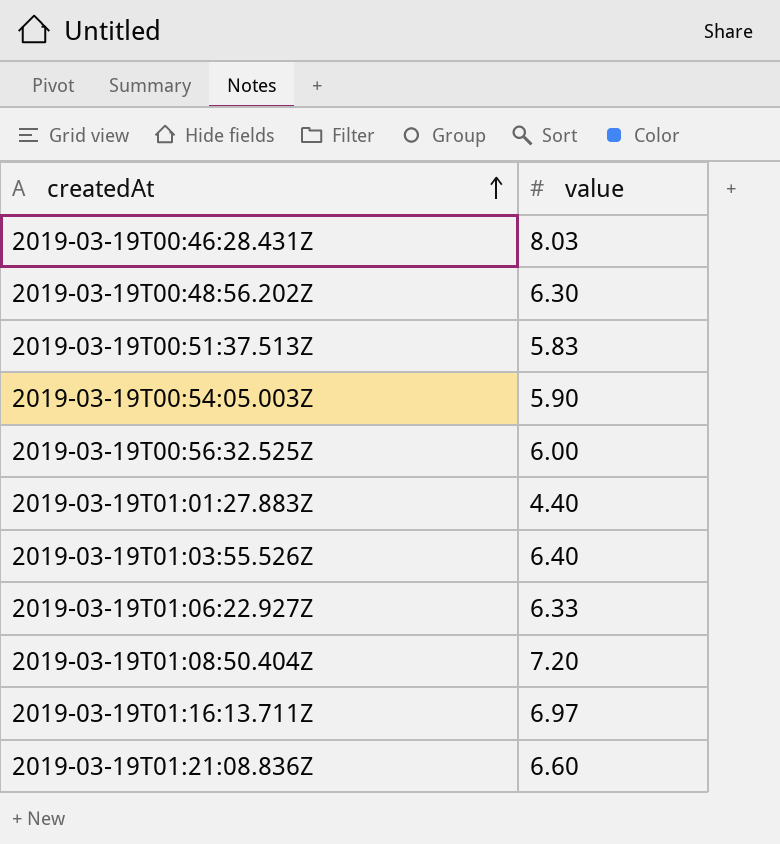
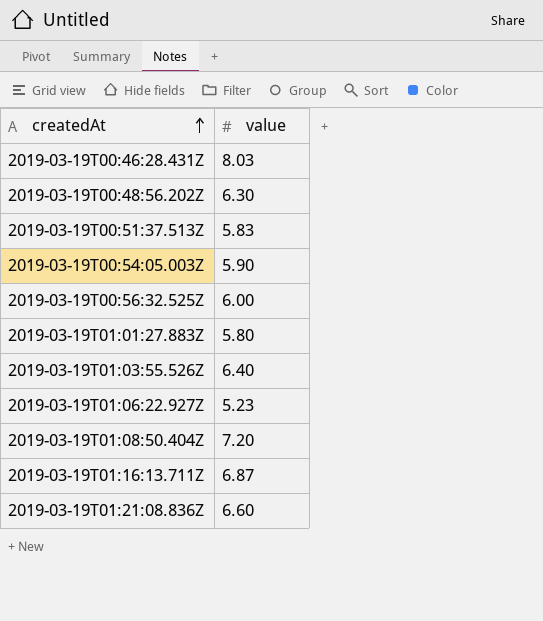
2019-03-19T01:01:27.883Z | value: 4.40 -> 5.80
2019-03-19T01:06:22.927Z | value: 6.33 -> 5.23
2019-03-19T01:16:13.711Z | value: 6.97 -> 6.87

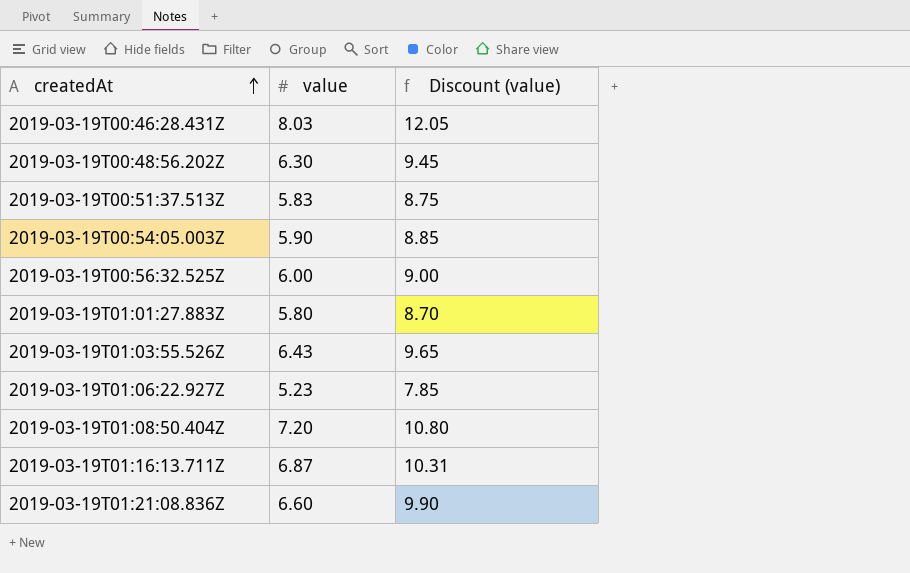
column Discount (value) | formula: none -> [value] * 1.5
2019-03-19T01:03:55.526Z | value: 6.40 -> 6.43

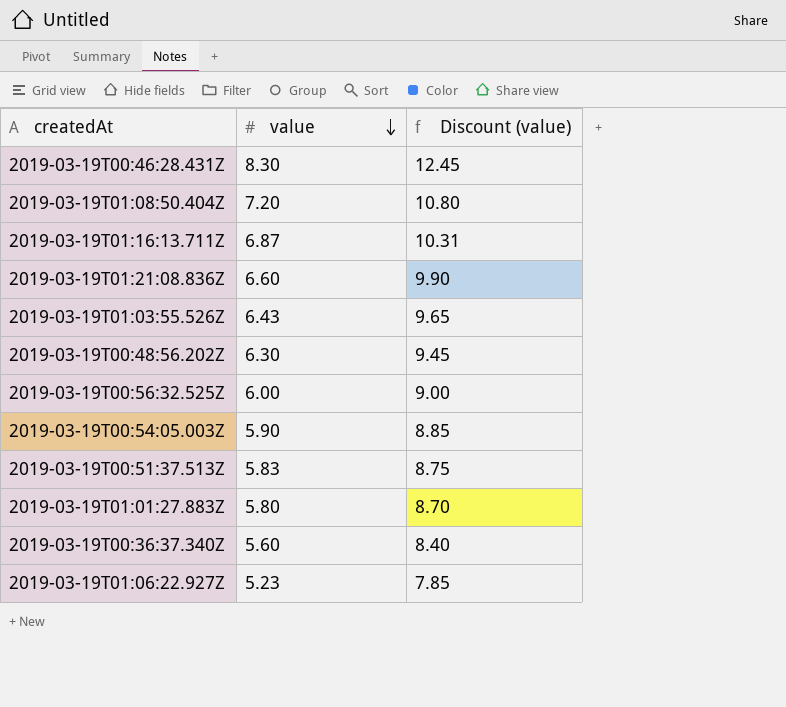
row order: createdAt ascending -> value descending
2019-03-19T00:46:28.431Z | value: 8.03 -> 8.30
2019-03-19T00:46:28.431Z | Discount (value): 12.05 -> 12.45
row 2019-03-19T00:36:37.340Z: none -> 5.60 | 8.40

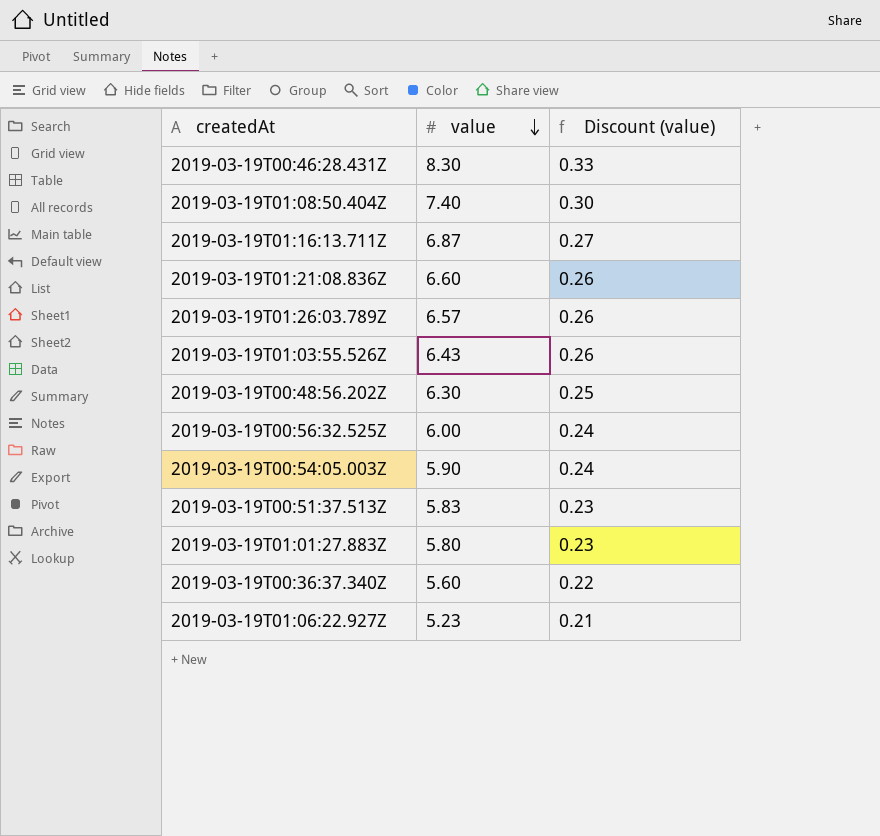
column Discount (value) | formula: [value] * 1.5 -> [value] * 0.04
2019-03-19T01:08:50.404Z | value: 7.20 -> 7.40
row 2019-03-19T01:26:03.789Z: none -> 6.57 | 0.26

